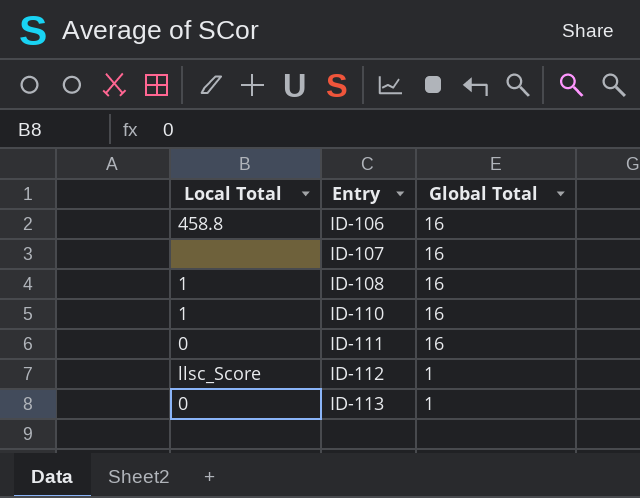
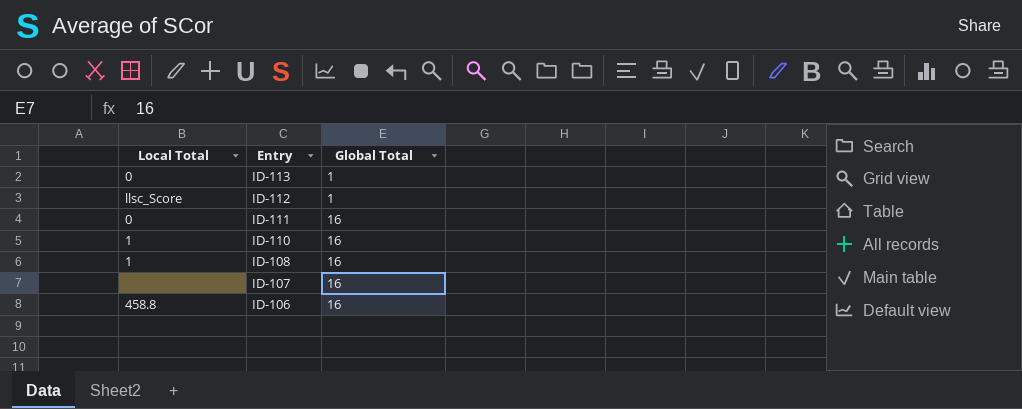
row order: Entry ascending -> Entry descending

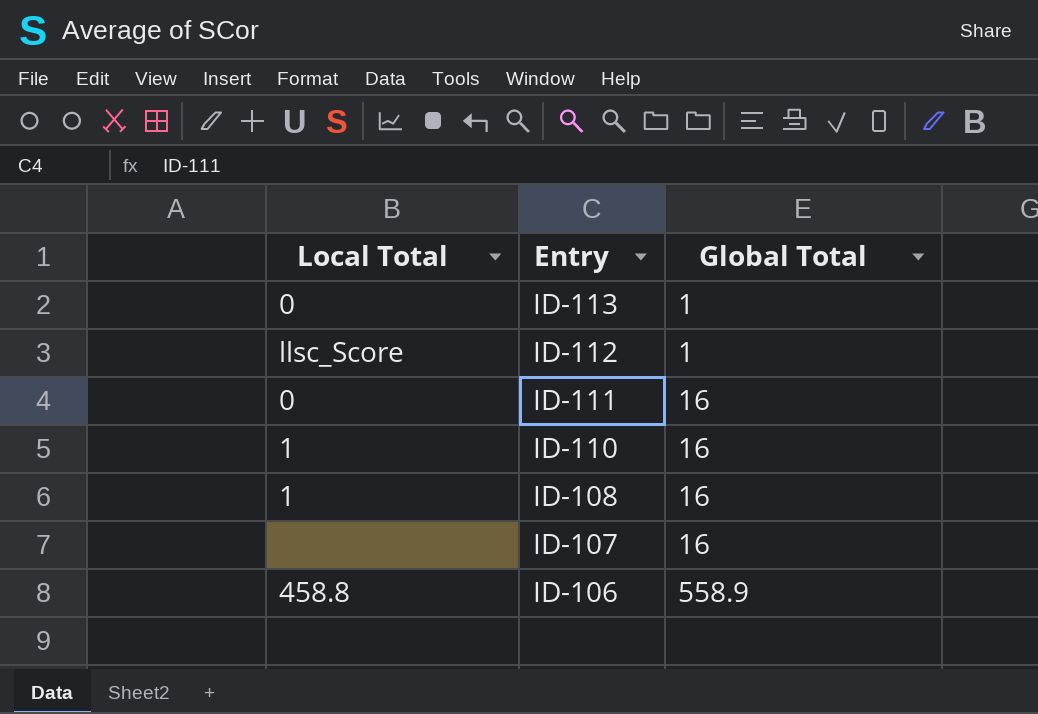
ID-106 | Global Total: 16 -> 558.9

